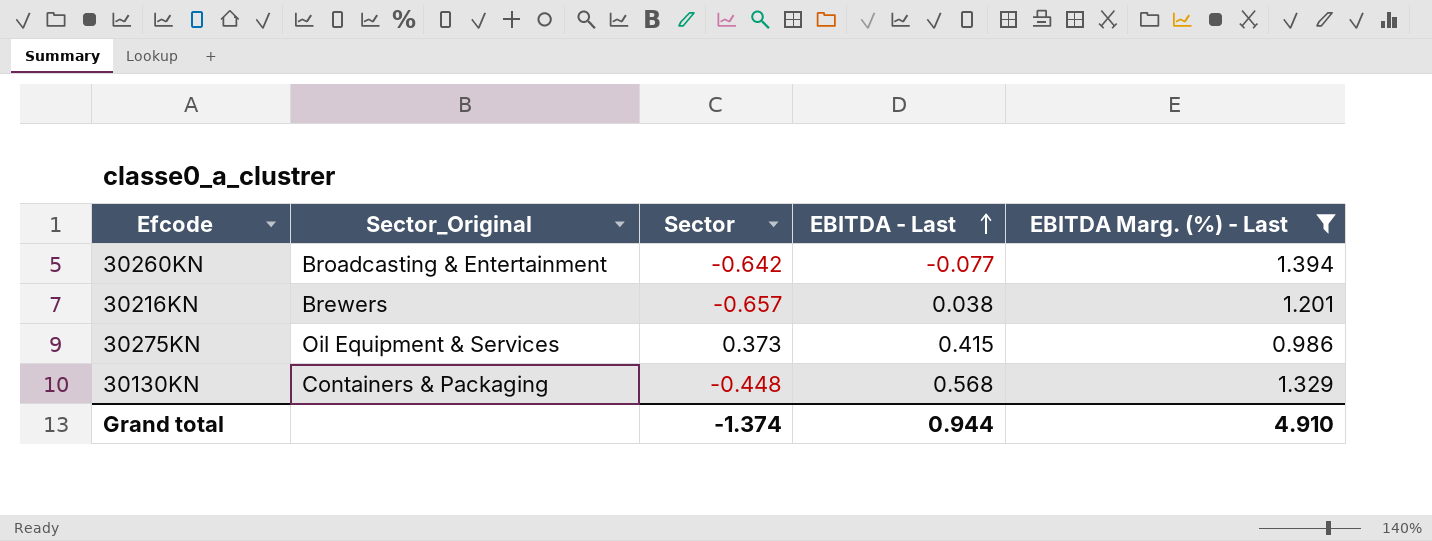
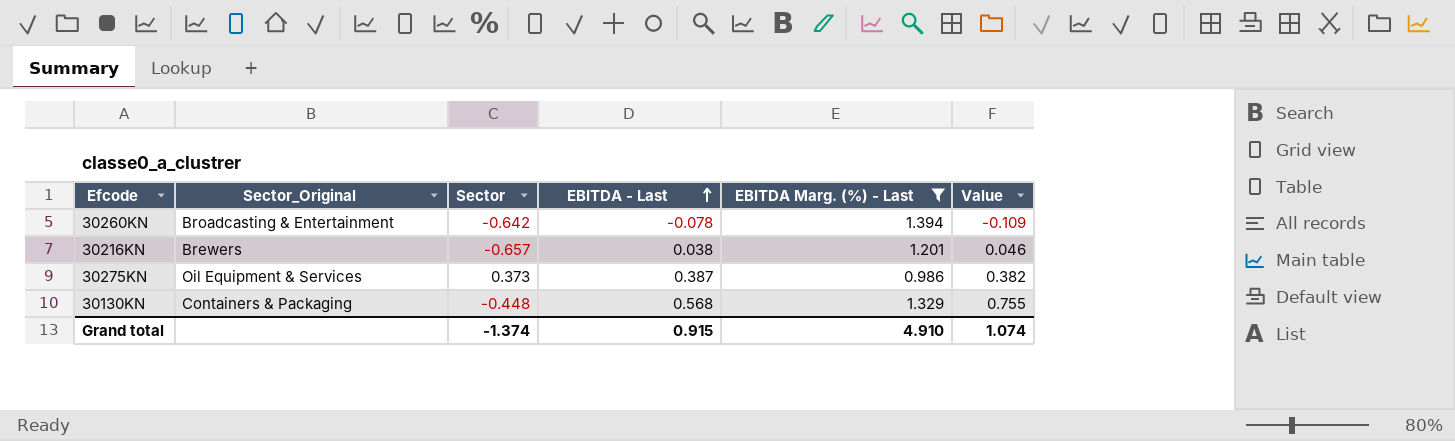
column Value | formula: none -> [EBITDA - Last] * [EBITDA Marg. (%) - Last]
30260KN | EBITDA - Last: -0.077 -> -0.078
30275KN | EBITDA - Last: 0.415 -> 0.387
Grand total | EBITDA - Last: 0.944 -> 0.915

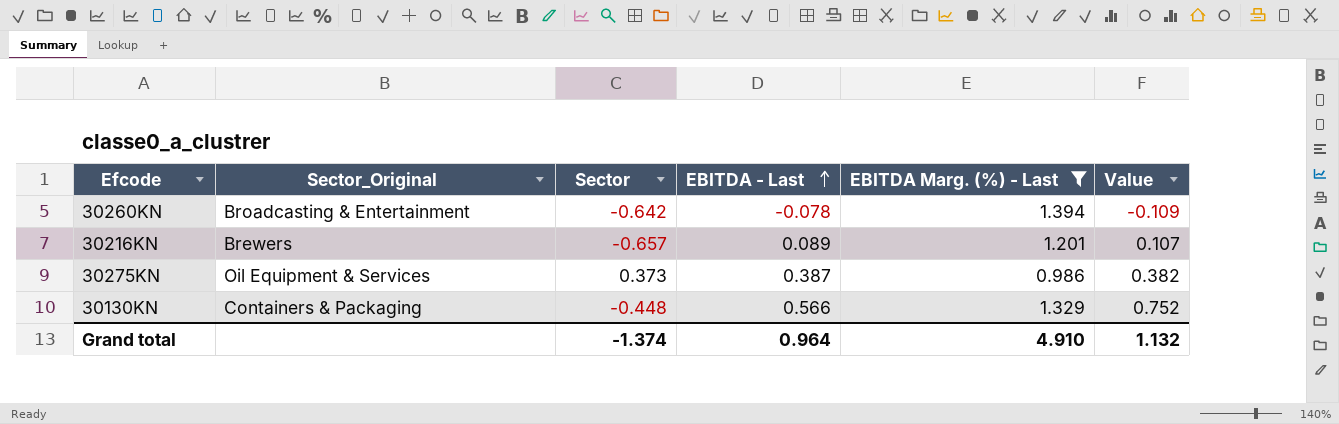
30216KN | EBITDA - Last: 0.038 -> 0.089
30216KN | Value: 0.046 -> 0.107
30130KN | EBITDA - Last: 0.568 -> 0.566
30130KN | Value: 0.755 -> 0.752
Grand total | EBITDA - Last: 0.915 -> 0.964
Grand total | Value: 1.074 -> 1.132

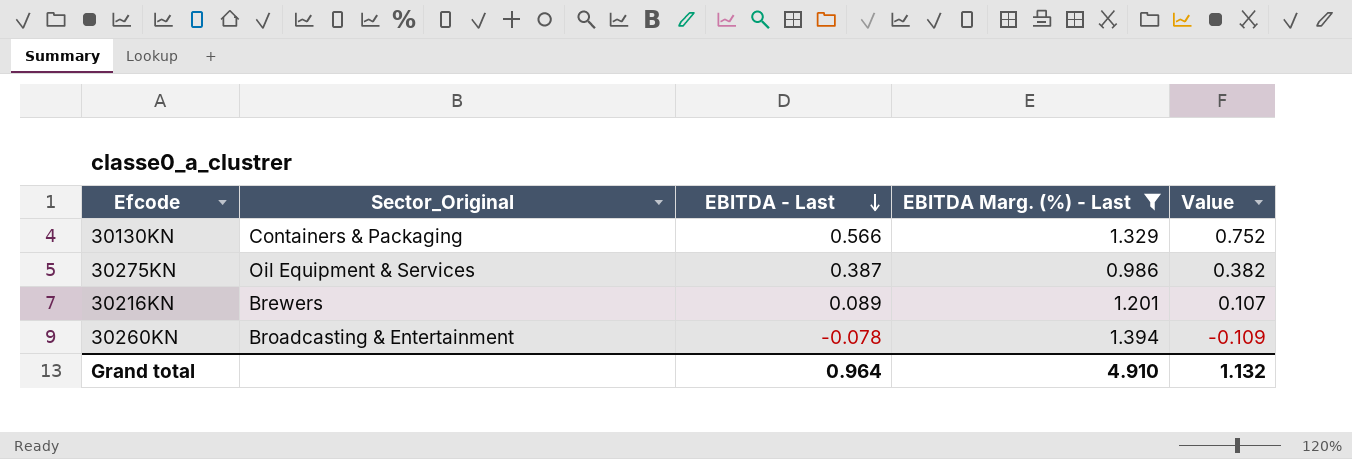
row order: EBITDA - Last ascending -> EBITDA - Last descending
column Sector | position: 3 -> none

